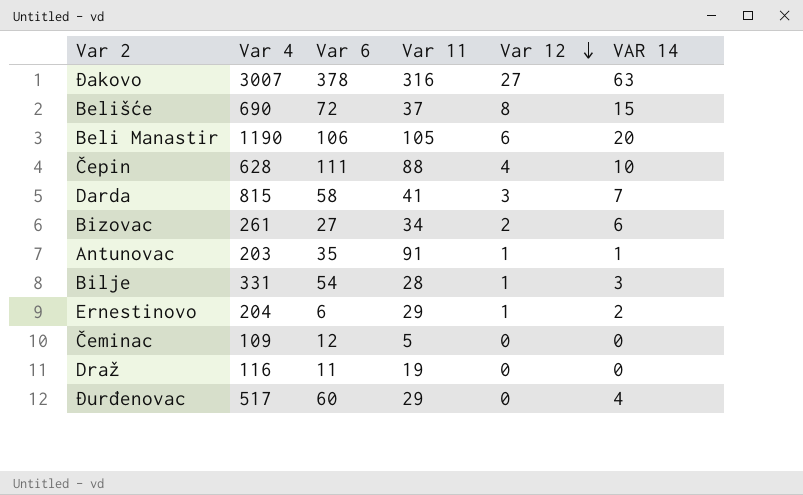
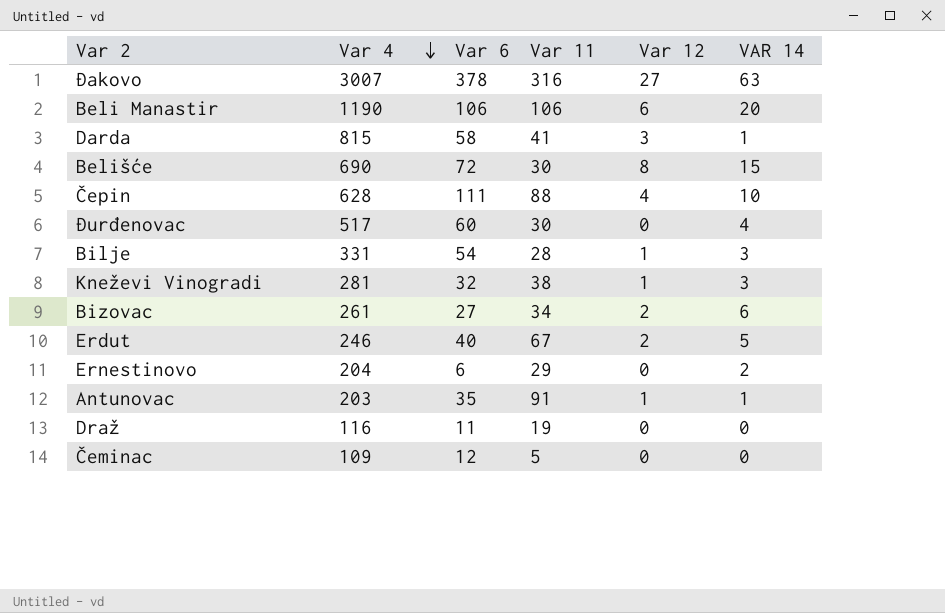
row order: Var 12 descending -> Var 4 descending
Beli Manastir | Var 11: 105 -> 106
Darda | VAR 14: 7 -> 1
Belišće | Var 11: 37 -> 30
Đurđenovac | Var 11: 29 -> 30
row Kneževi Vinogradi: none -> 281 | 32 | 38 | 1 | 3
row Erdut: none -> 246 | 40 | 67 | 2 | 5
Ernestinovo | Var 12: 1 -> 0

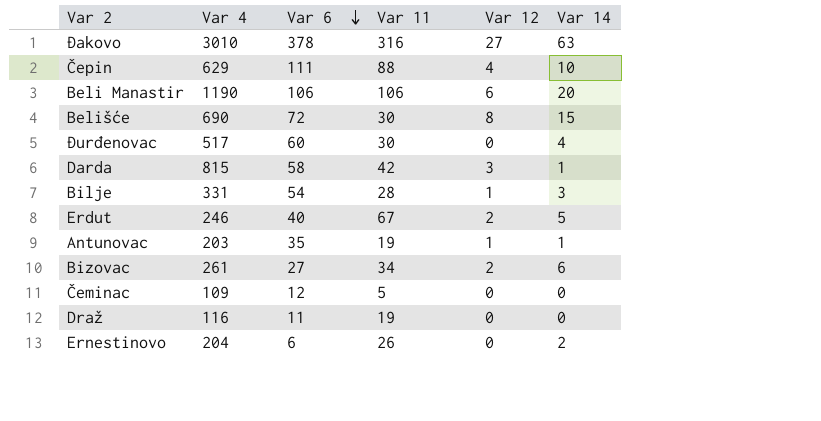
row order: Var 4 descending -> Var 6 descending
column name: VAR 14 -> Var 14
row Kneževi Vinogradi: 281 | 32 | 38 | 1 | 3 -> none
Đakovo | Var 4: 3007 -> 3010
Čepin | Var 4: 628 -> 629
Darda | Var 11: 41 -> 42
Antunovac | Var 11: 91 -> 19
Ernestinovo | Var 11: 29 -> 26

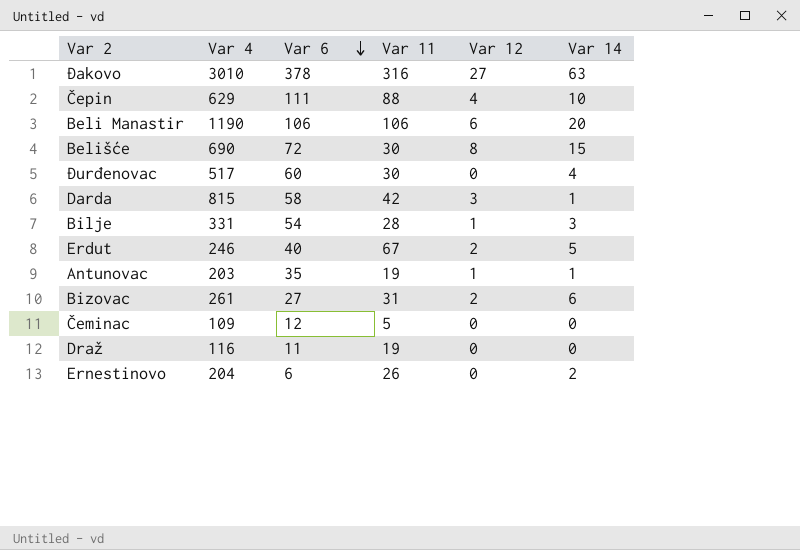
Bizovac | Var 11: 34 -> 31

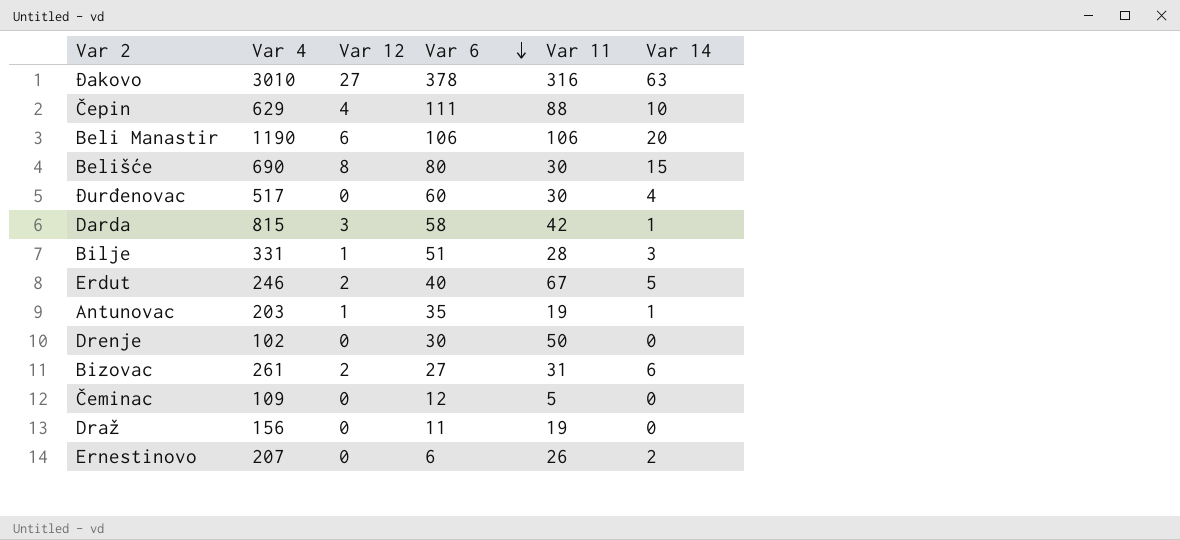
column Var 12 | position: 5 -> 3
Belišće | Var 6: 72 -> 80
Bilje | Var 6: 54 -> 51
row Drenje: none -> 102 | 0 | 30 | 50 | 0
Draž | Var 4: 116 -> 156
Ernestinovo | Var 4: 204 -> 207

